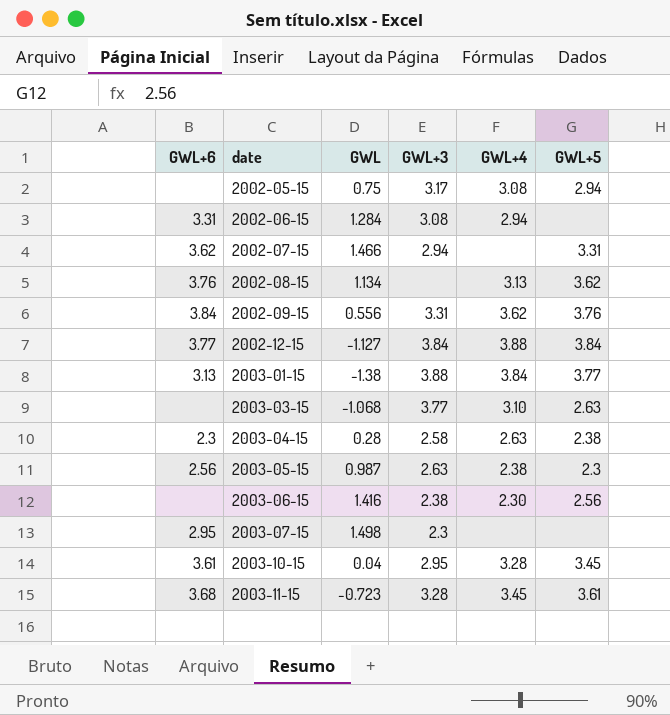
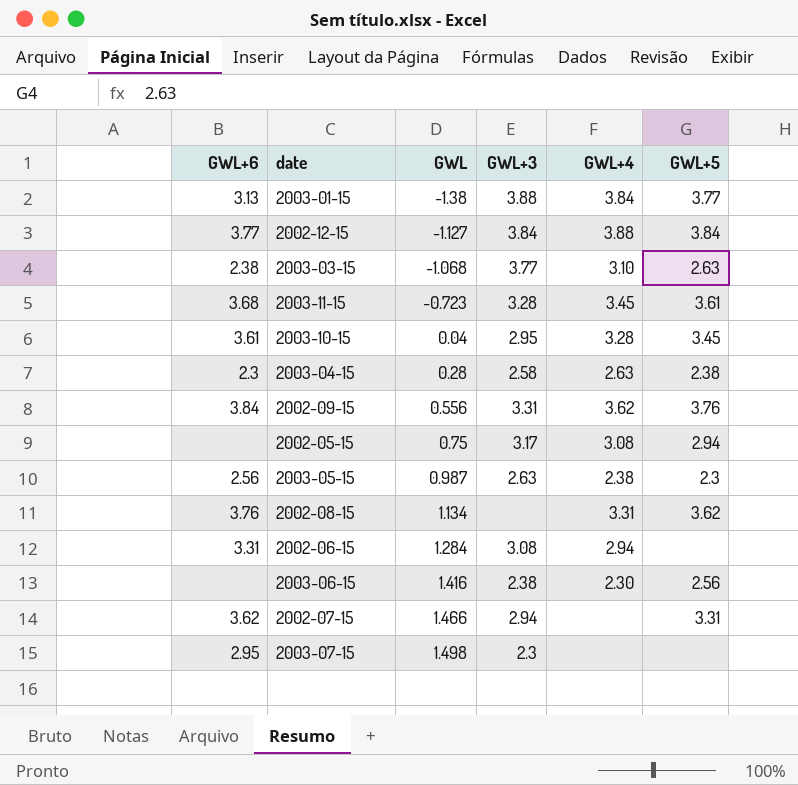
row order: date ascending -> GWL ascending
2003-03-15 | GWL+6: none -> 2.38
2002-08-15 | GWL+4: 3.13 -> 3.31

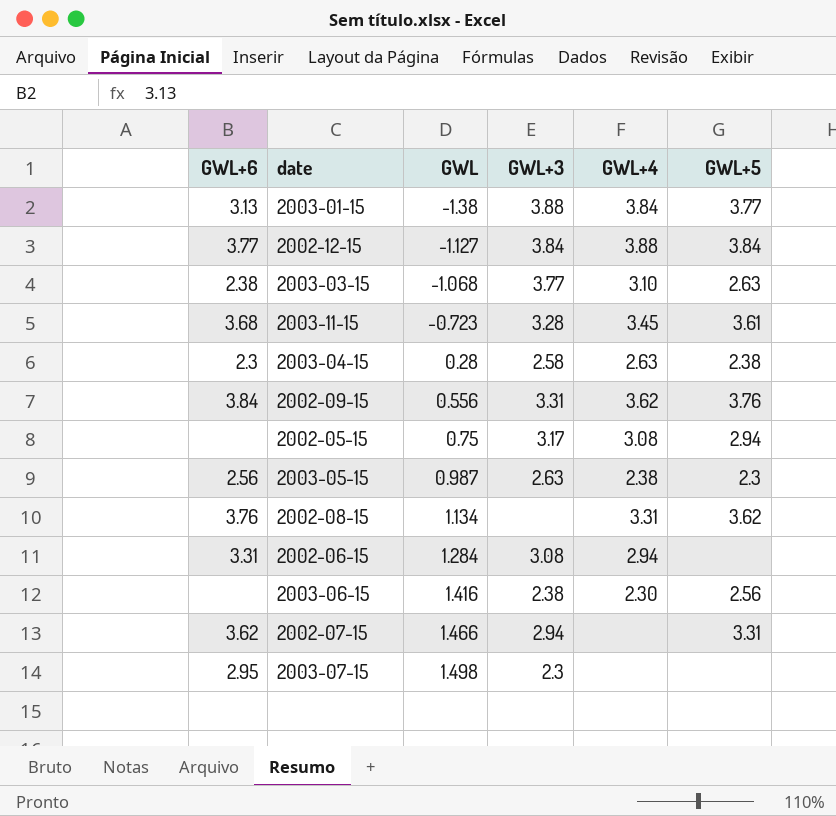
row 2003-10-15: 3.61 | 0.04 | 2.95 | 3.28 | 3.45 -> none

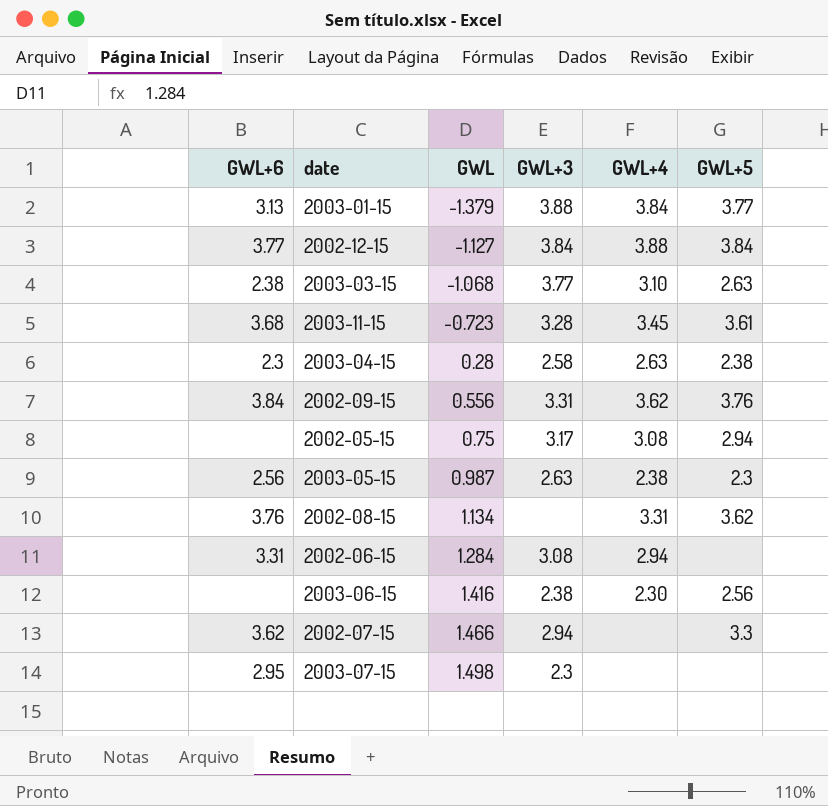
2003-01-15 | GWL: -1.38 -> -1.379
2002-07-15 | GWL+5: 3.31 -> 3.3

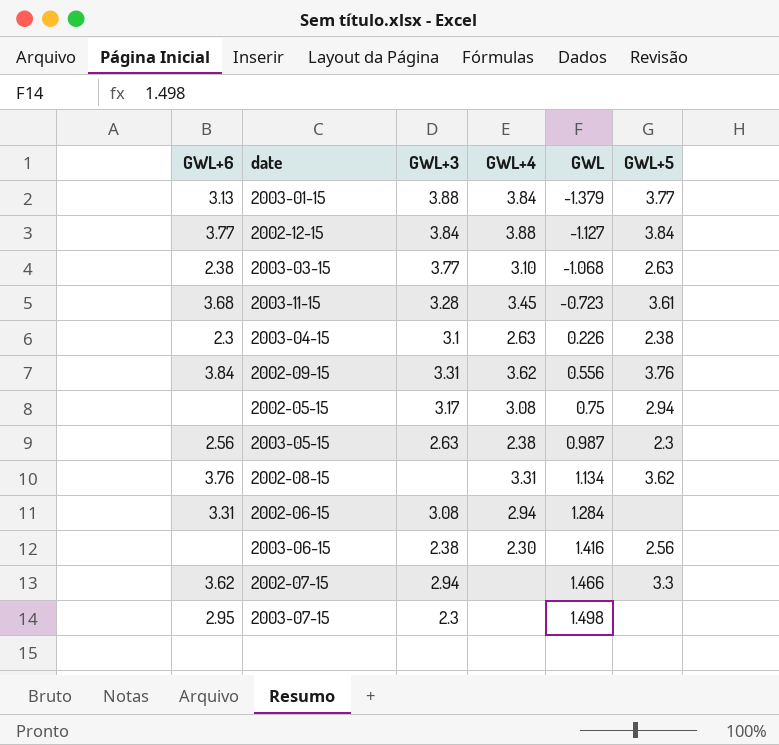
column GWL | position: 3 -> 5
2003-04-15 | GWL+3: 2.58 -> 3.1
2003-04-15 | GWL: 0.28 -> 0.226

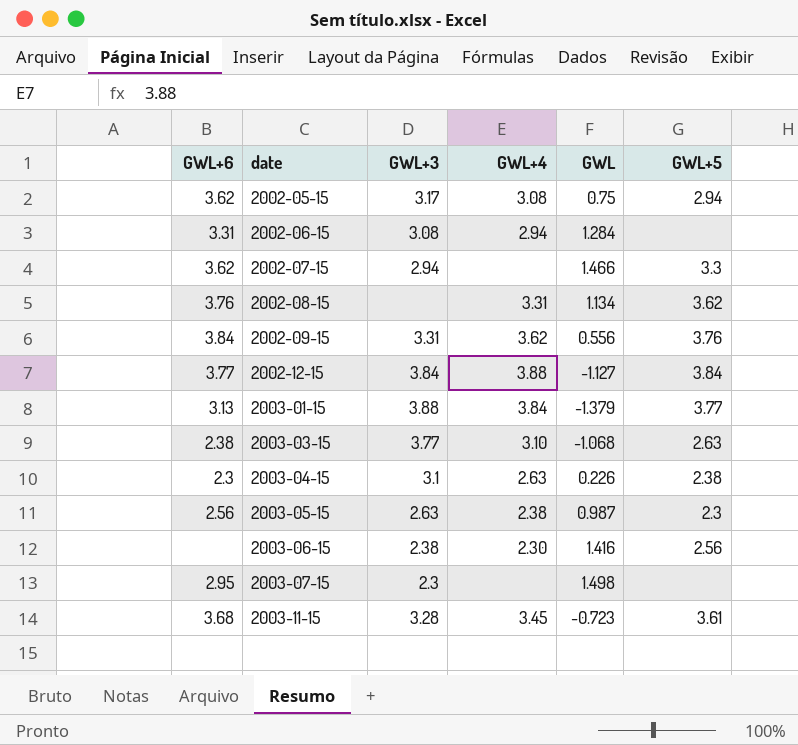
row order: GWL ascending -> date ascending
2002-05-15 | GWL+6: none -> 3.62

